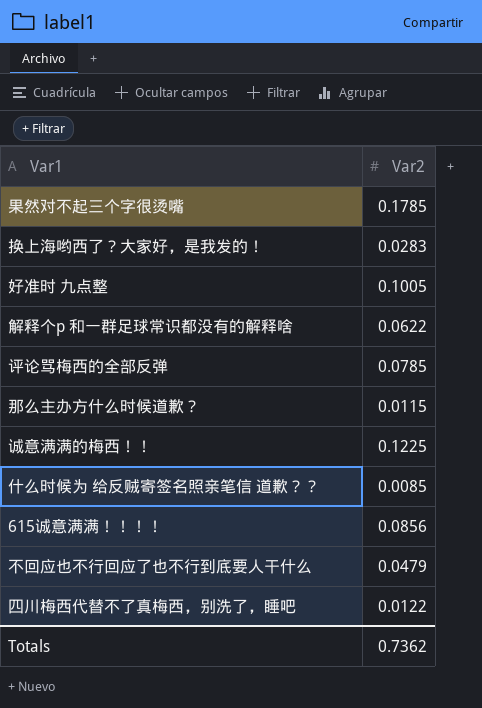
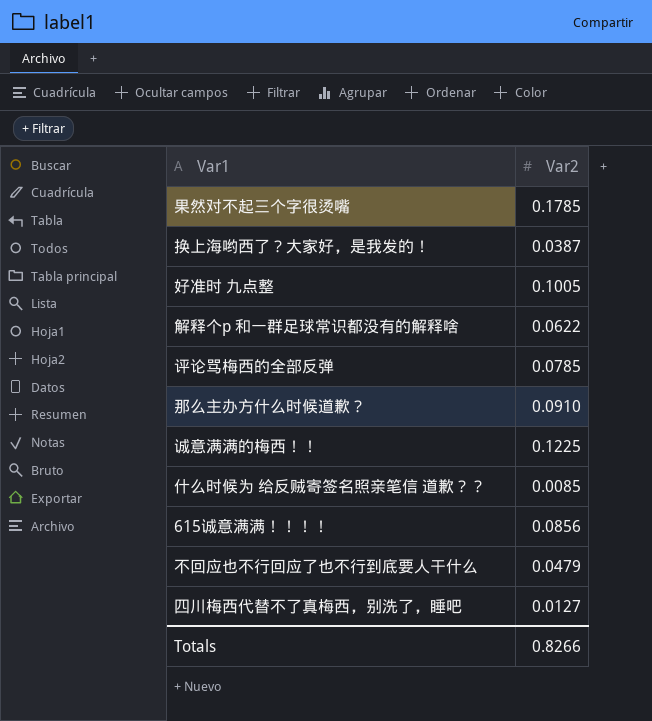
换上海哟西了？大家好，是我发的！ | Var2: 0.0283 -> 0.0387
那么主办方什么时候道歉？ | Var2: 0.0115 -> 0.0910
四川梅西代替不了真梅西，别洗了，睡吧 | Var2: 0.0122 -> 0.0127
Totals | Var2: 0.7362 -> 0.8266

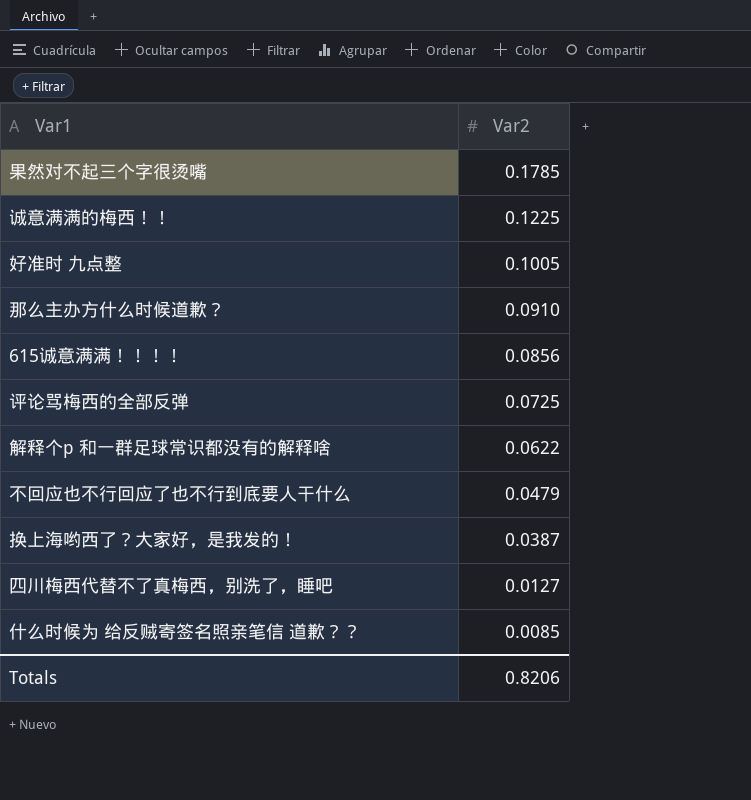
row order: none -> Var2 descending
评论骂梅西的全部反弹 | Var2: 0.0785 -> 0.0725
Totals | Var2: 0.8266 -> 0.8206

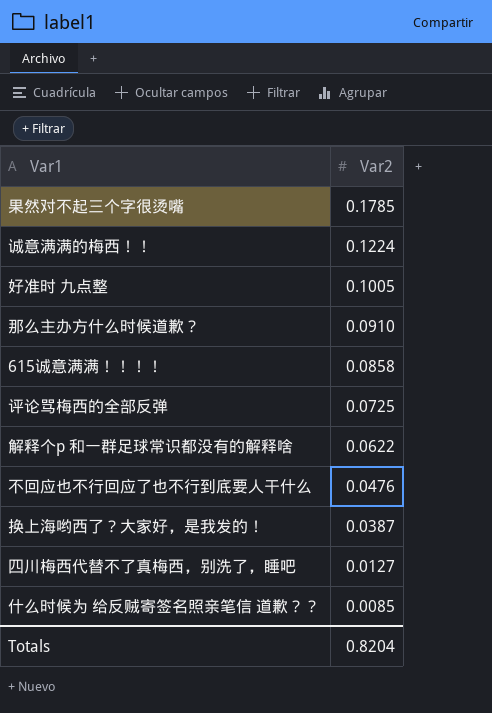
诚意满满的梅西！！ | Var2: 0.1225 -> 0.1224
615诚意满满！！！！ | Var2: 0.0856 -> 0.0858
不回应也不行回应了也不行到底要人干什么 | Var2: 0.0479 -> 0.0476
Totals | Var2: 0.8206 -> 0.8204

